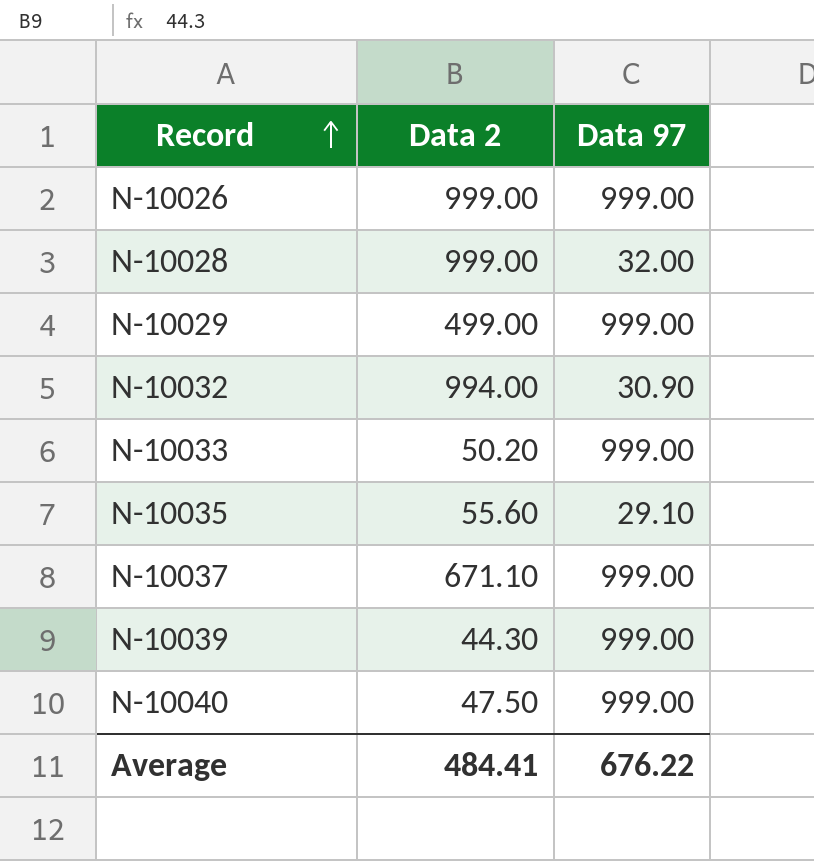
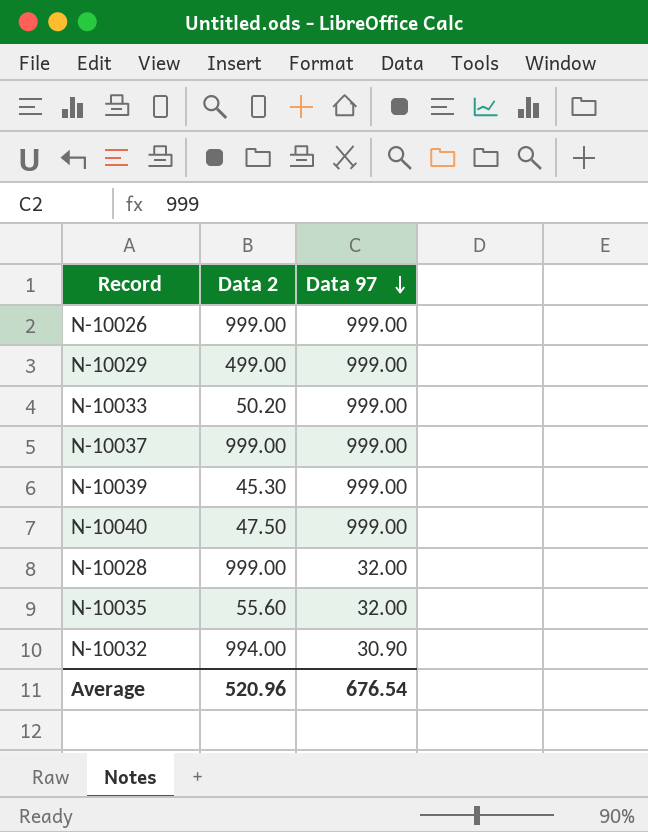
row order: Record ascending -> Data 97 descending
N-10037 | Data 2: 671.10 -> 999.00
N-10039 | Data 2: 44.30 -> 45.30
N-10035 | Data 97: 29.10 -> 32.00
Average | Data 2: 484.41 -> 520.96
Average | Data 97: 676.22 -> 676.54

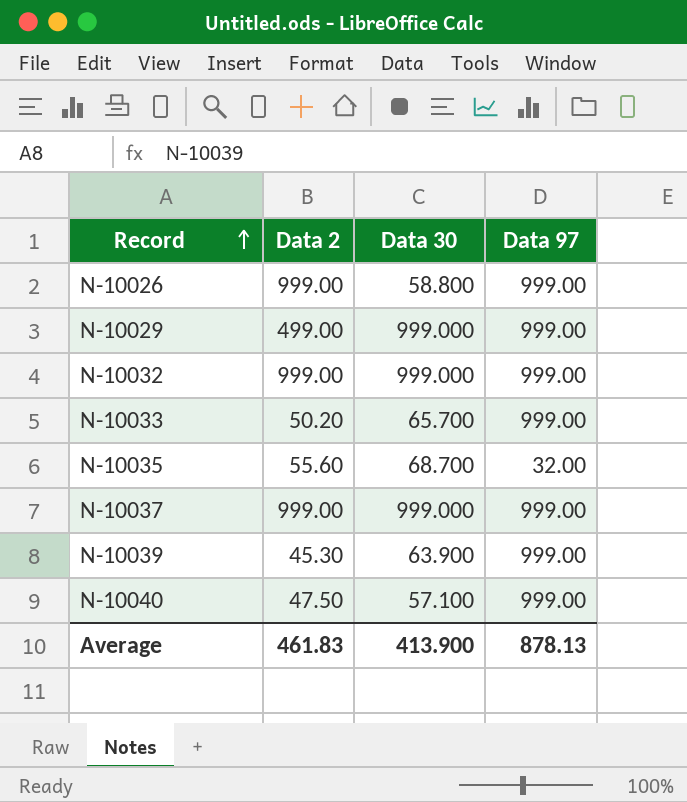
row order: Data 97 descending -> Record ascending
column Data 30 | position: none -> 3
row N-10028: 999.00 | 32.00 -> none
N-10032 | Data 2: 994.00 -> 999.00
N-10032 | Data 97: 30.90 -> 999.00
Average | Data 2: 520.96 -> 461.83
Average | Data 97: 676.54 -> 878.13

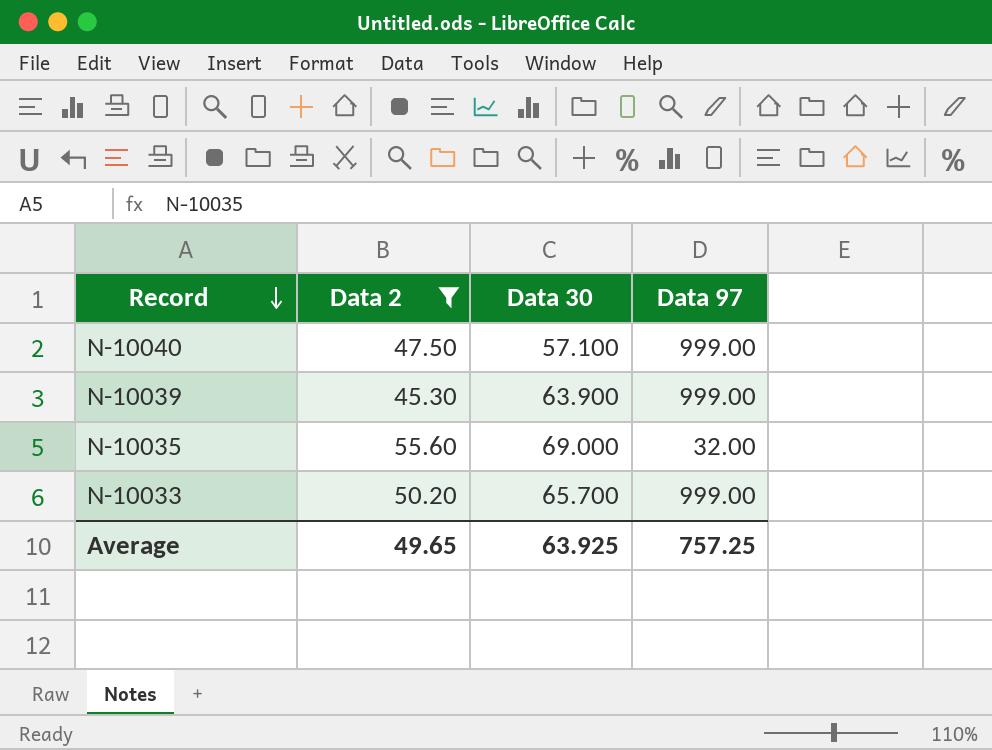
filter: none -> Data 2 <= 55.60
row order: Record ascending -> Record descending
N-10035 | Data 30: 68.700 -> 69.000
Average | Data 2: 461.83 -> 49.65
Average | Data 30: 413.900 -> 63.925
Average | Data 97: 878.13 -> 757.25

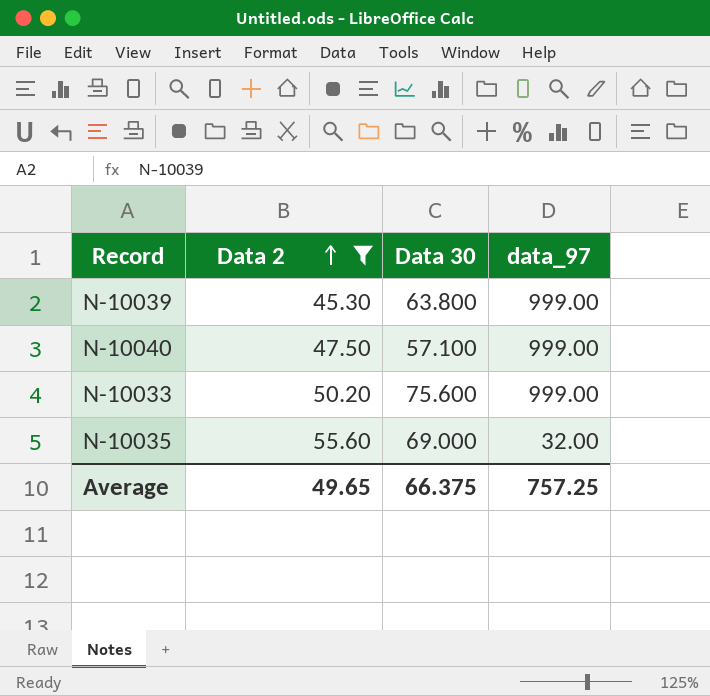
row order: Record descending -> Data 2 ascending
column name: Data 97 -> data_97
N-10039 | Data 30: 63.900 -> 63.800
N-10033 | Data 30: 65.700 -> 75.600
Average | Data 30: 63.925 -> 66.375

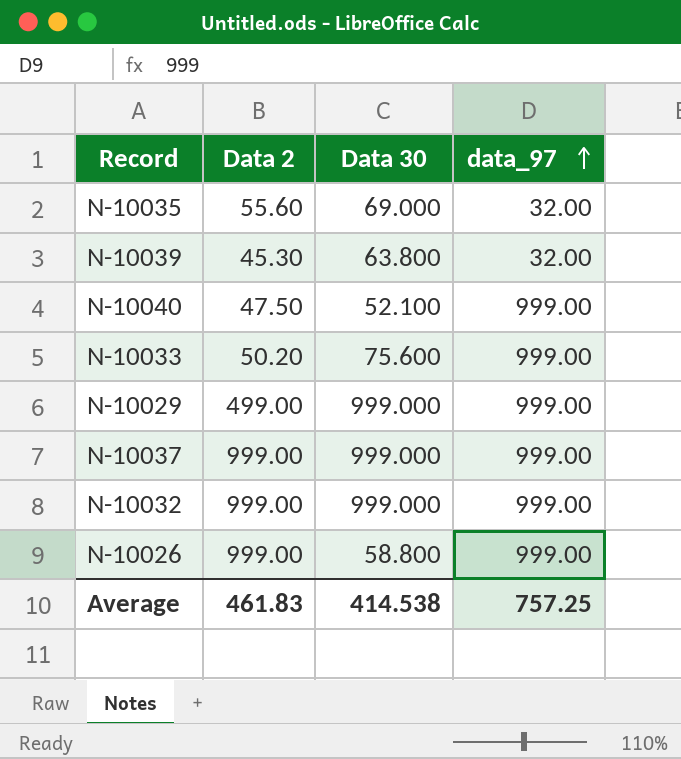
filter: Data 2 <= 55.60 -> none
row order: Data 2 ascending -> data_97 ascending
N-10039 | data_97: 999.00 -> 32.00
N-10040 | Data 30: 57.100 -> 52.100
Average | Data 2: 49.65 -> 461.83
Average | Data 30: 66.375 -> 414.538

